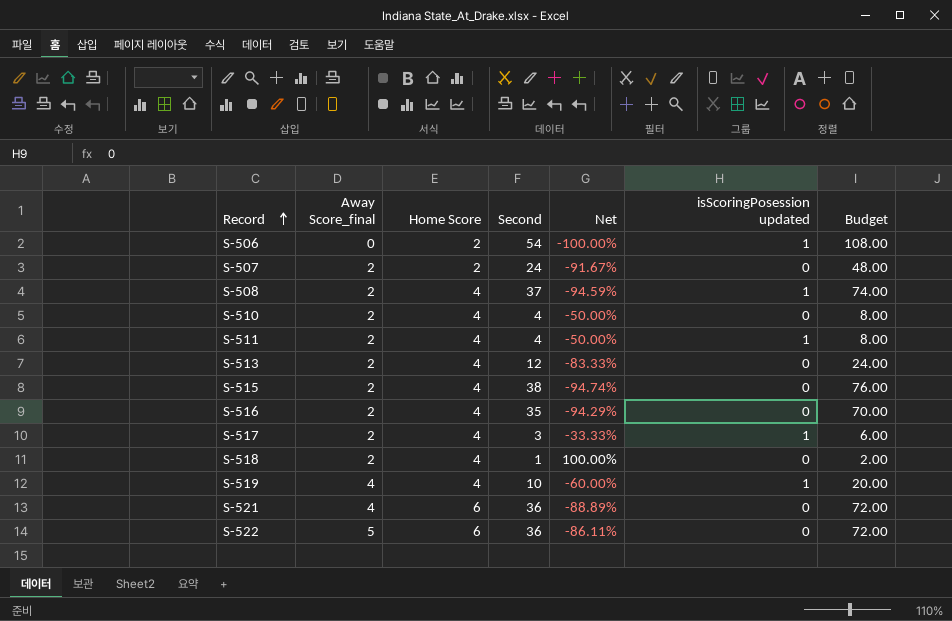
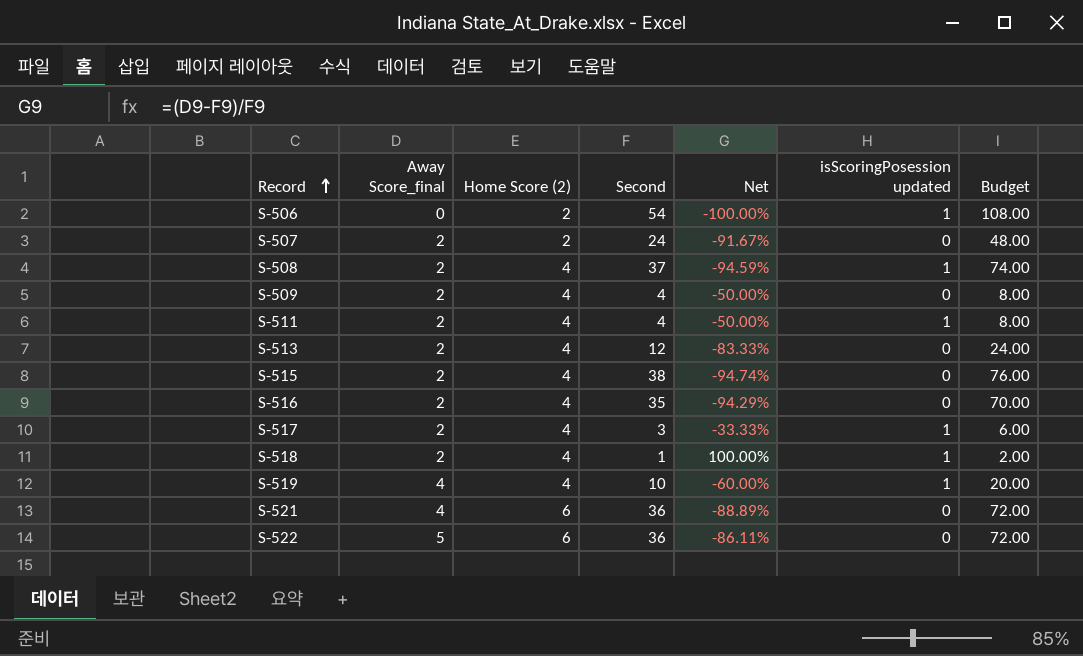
column name: Home Score -> Home Score (2)
row S-510: 2 | 4 | 4 | -50.00% | 0 | 8.00 -> none
row S-509: none -> 2 | 4 | 4 | -50.00% | 0 | 8.00
S-518 | isScoringPosession updated: 0 -> 1

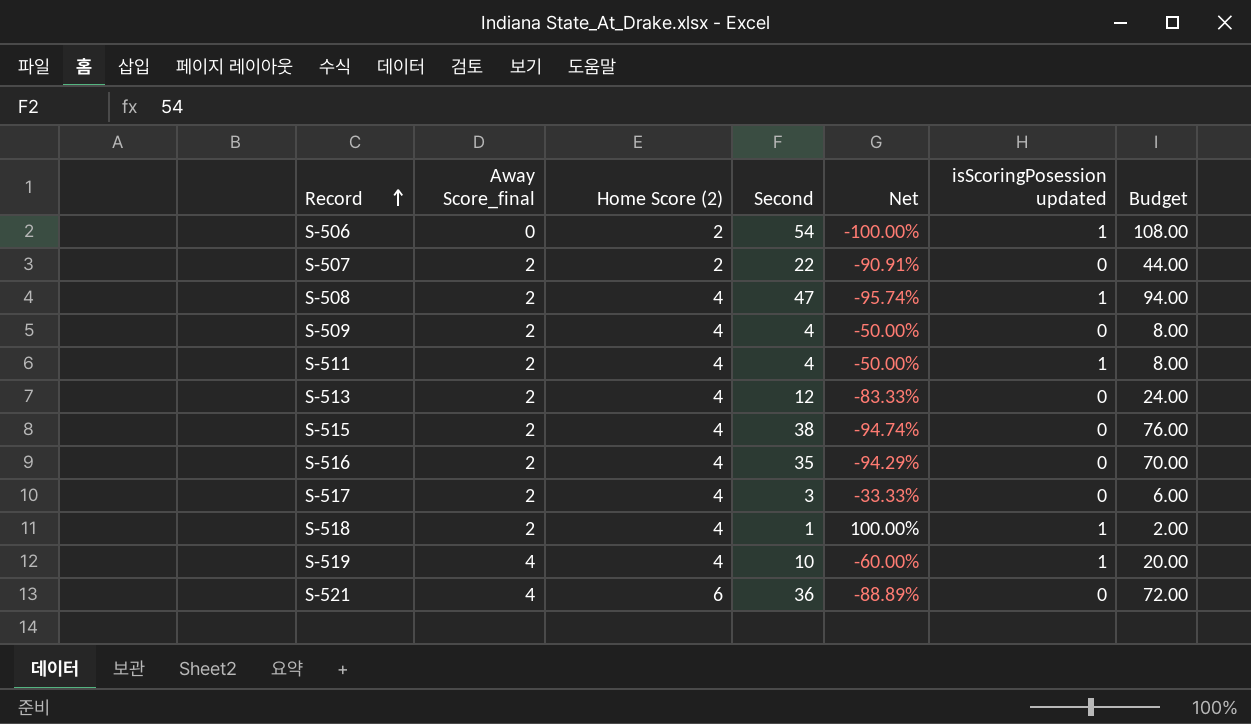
row S-522: 5 | 6 | 36 | -86.11% | 0 | 72.00 -> none
S-507 | Second: 24 -> 22
S-507 | Net: -91.67% -> -90.91%
S-507 | Budget: 48.00 -> 44.00
S-508 | Second: 37 -> 47
S-508 | Net: -94.59% -> -95.74%
S-508 | Budget: 74.00 -> 94.00
S-517 | isScoringPosession updated: 1 -> 0

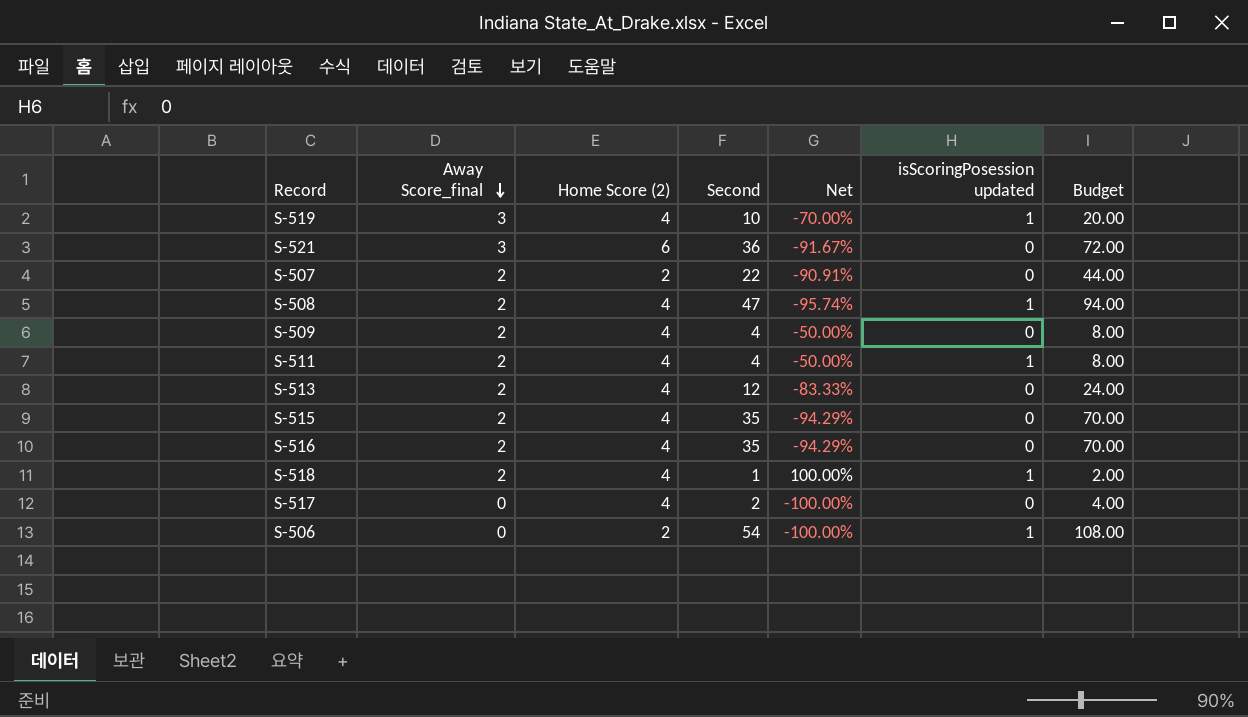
row order: Record ascending -> Away Score_final descending
S-519 | Away Score_final: 4 -> 3
S-519 | Net: -60.00% -> -70.00%
S-521 | Away Score_final: 4 -> 3
S-521 | Net: -88.89% -> -91.67%
S-515 | Second: 38 -> 35
S-515 | Net: -94.74% -> -94.29%
S-515 | Budget: 76.00 -> 70.00
S-517 | Away Score_final: 2 -> 0
S-517 | Second: 3 -> 2
S-517 | Net: -33.33% -> -100.00%
S-517 | Budget: 6.00 -> 4.00

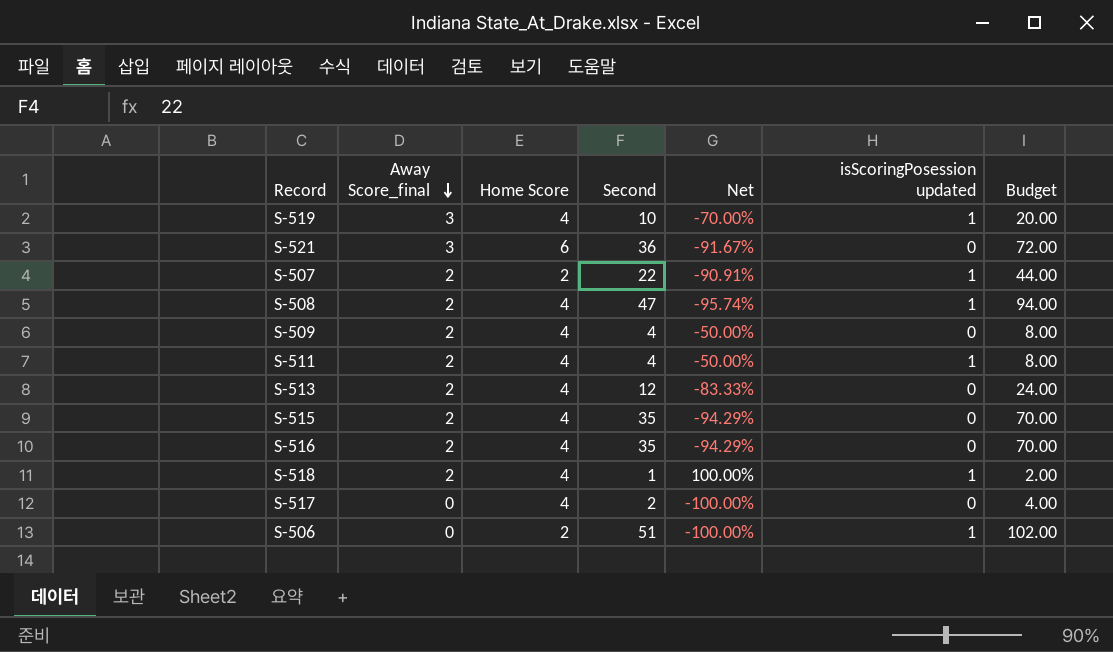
column name: Home Score (2) -> Home Score
S-507 | isScoringPosession updated: 0 -> 1
S-506 | Second: 54 -> 51
S-506 | Budget: 108.00 -> 102.00

